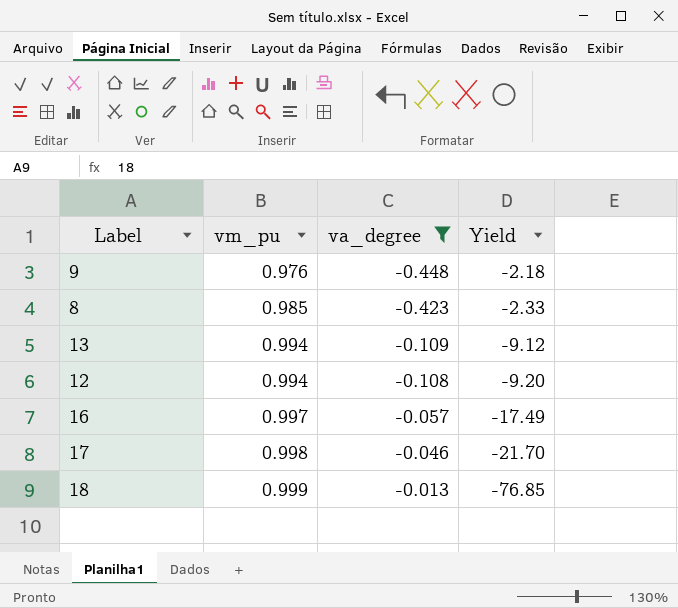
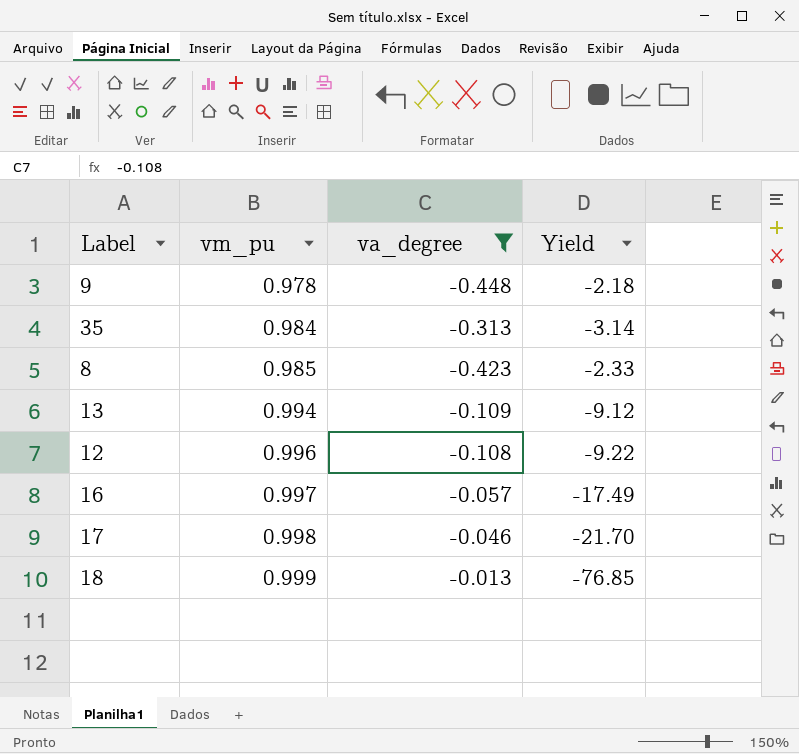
9 | vm_pu: 0.976 -> 0.978
row 35: none -> 0.984 | -0.313 | -3.14
12 | vm_pu: 0.994 -> 0.996
12 | Yield: -9.20 -> -9.22

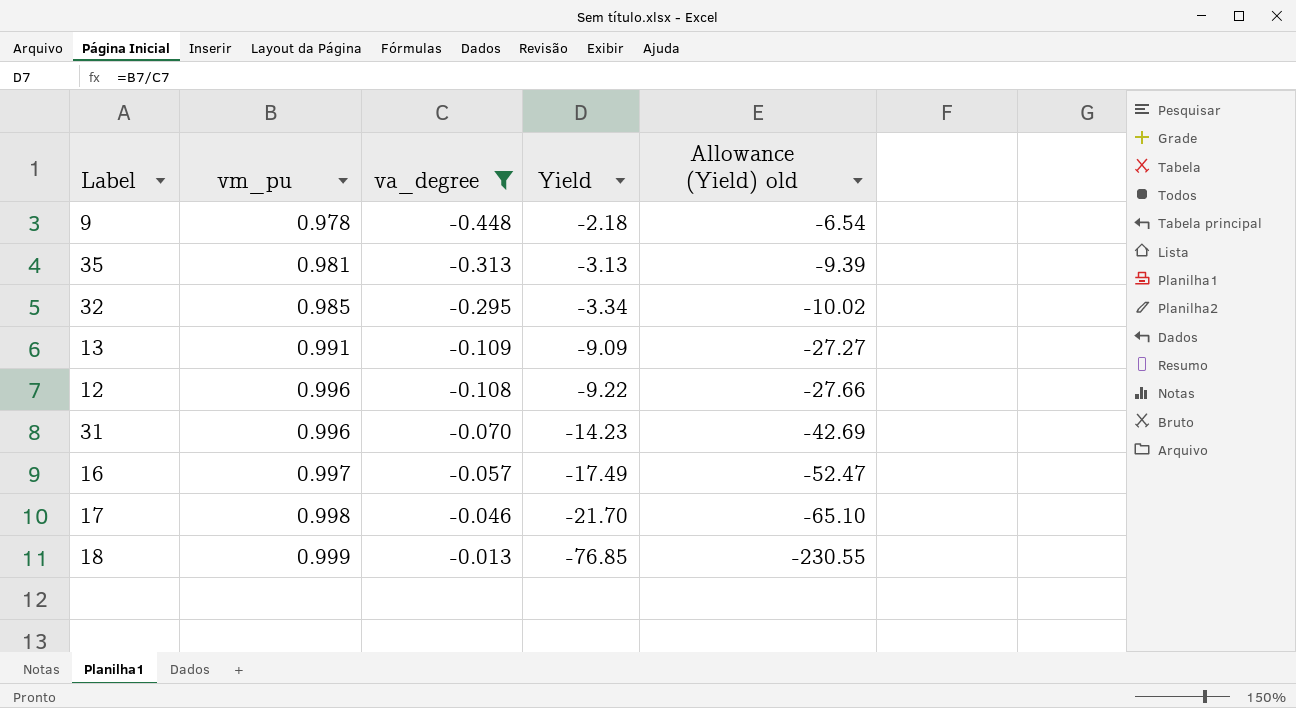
column Allowance (Yield) old | formula: none -> [Yield] * 3
row 8: 0.985 | -0.423 | -2.33 -> none
35 | vm_pu: 0.984 -> 0.981
35 | Yield: -3.14 -> -3.13
row 32: none -> 0.985 | -0.295 | -3.34 | -10.02
13 | vm_pu: 0.994 -> 0.991
13 | Yield: -9.12 -> -9.09
row 31: none -> 0.996 | -0.070 | -14.23 | -42.69

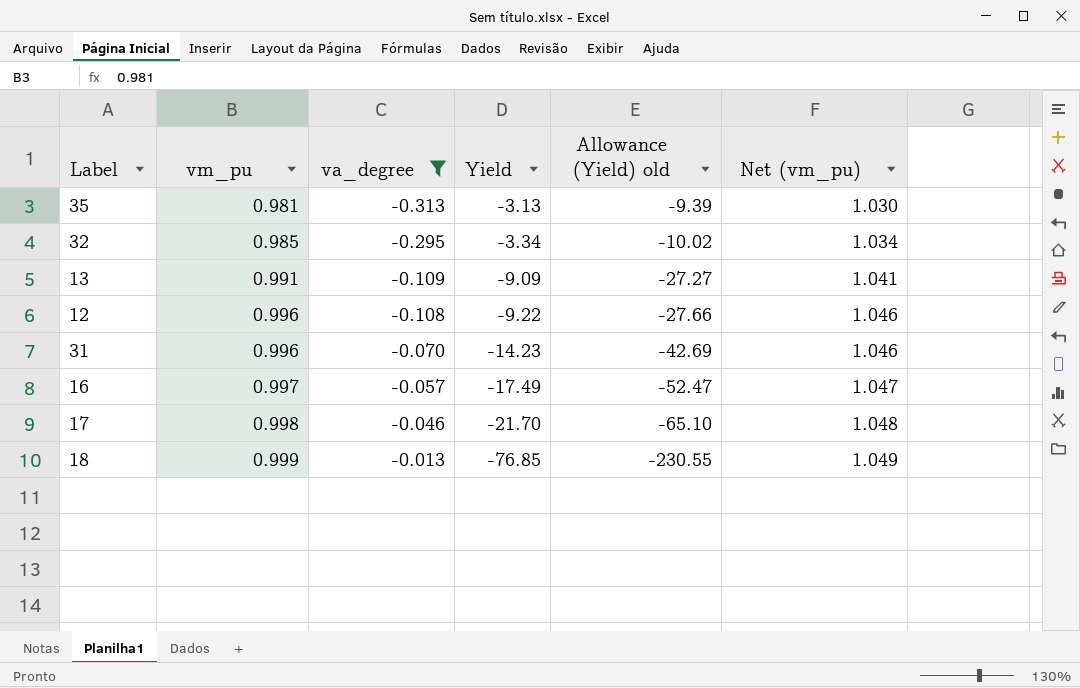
column Net (vm_pu) | formula: none -> [vm_pu] * 1.05
row 9: 0.978 | -0.448 | -2.18 | -6.54 -> none

